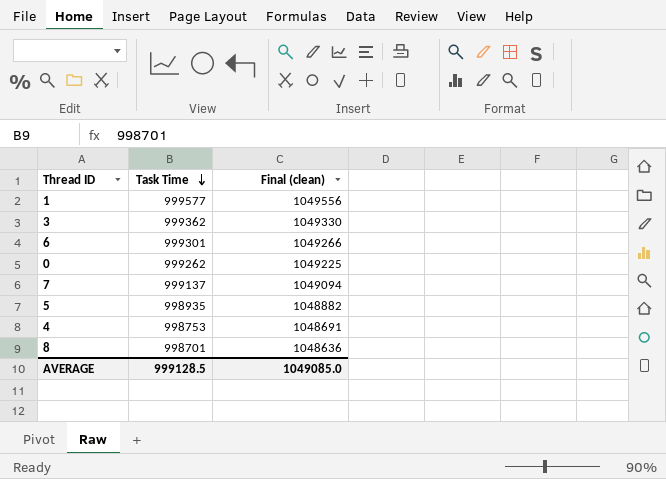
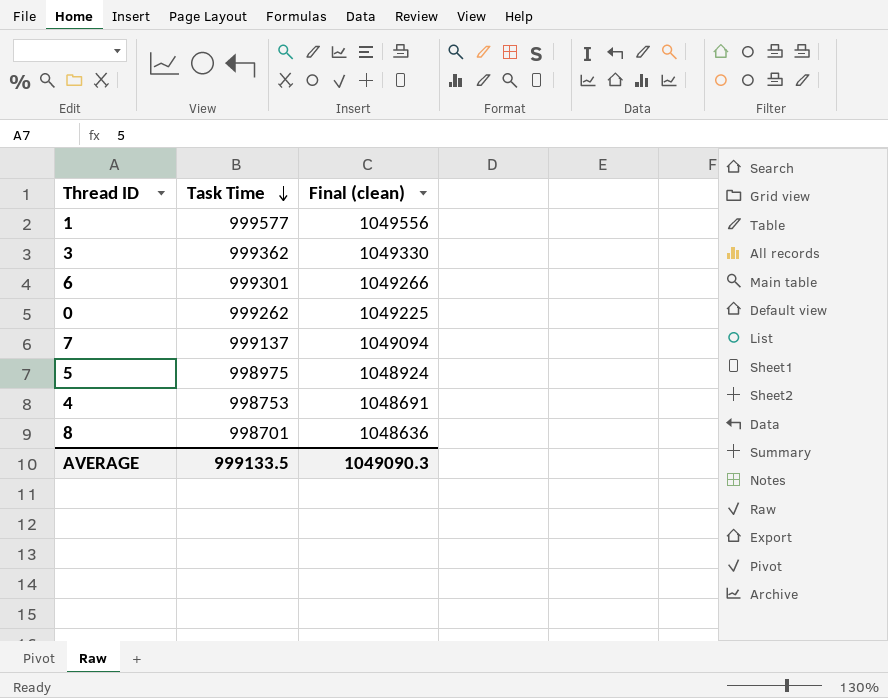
5 | Task Time: 998935 -> 998975
5 | Final (clean): 1048882 -> 1048924
AVERAGE | Task Time: 999128.5 -> 999133.5
AVERAGE | Final (clean): 1049085.0 -> 1049090.3

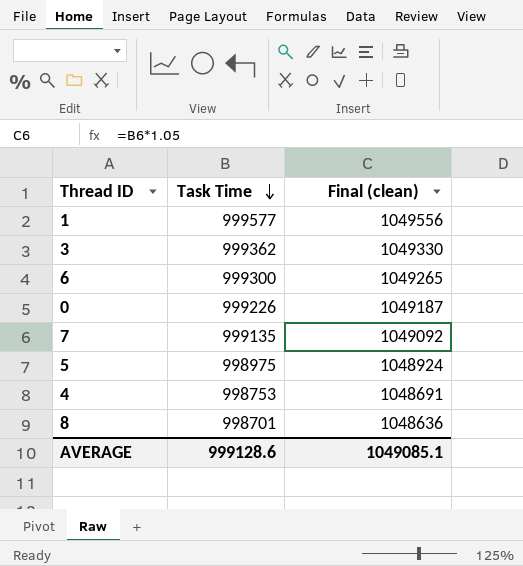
6 | Task Time: 999301 -> 999300
6 | Final (clean): 1049266 -> 1049265
0 | Task Time: 999262 -> 999226
0 | Final (clean): 1049225 -> 1049187
7 | Task Time: 999137 -> 999135
7 | Final (clean): 1049094 -> 1049092
AVERAGE | Task Time: 999133.5 -> 999128.6
AVERAGE | Final (clean): 1049090.3 -> 1049085.1

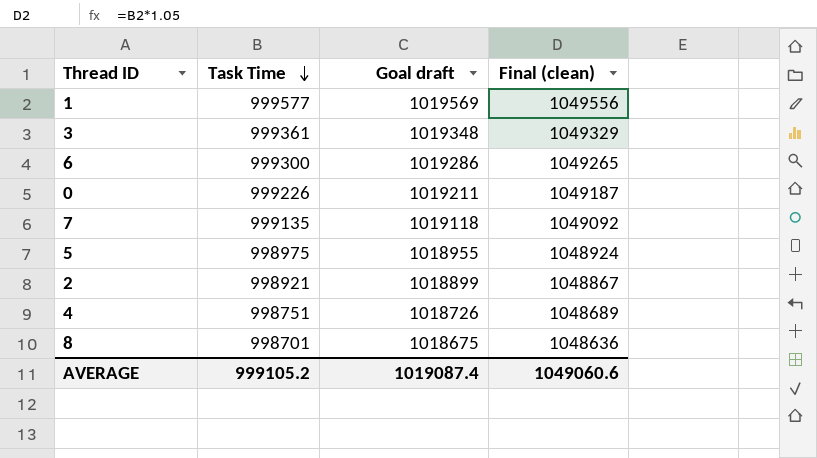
column Goal draft | formula: none -> [Task Time] * 1.02
3 | Task Time: 999362 -> 999361
3 | Final (clean): 1049330 -> 1049329
row 2: none -> 998921 | 1018899 | 1048867
4 | Task Time: 998753 -> 998751
4 | Final (clean): 1048691 -> 1048689
AVERAGE | Task Time: 999128.6 -> 999105.2
AVERAGE | Final (clean): 1049085.1 -> 1049060.6

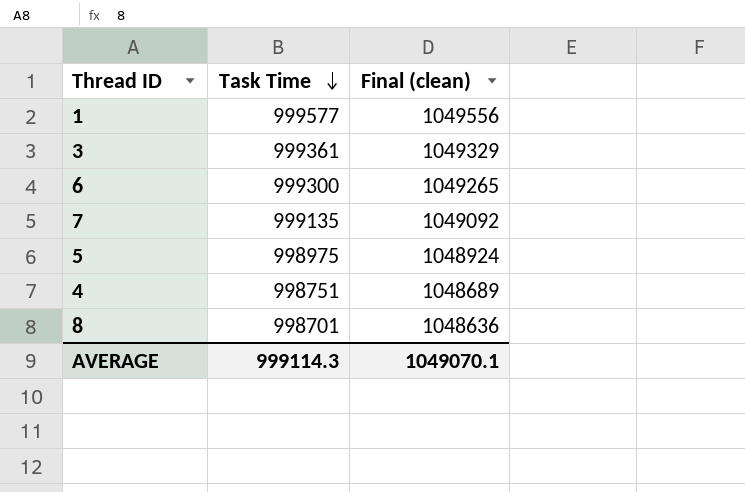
column Goal draft | formula: [Task Time] * 1.02 -> none
row 0: 999226 | 1019211 | 1049187 -> none
row 2: 998921 | 1018899 | 1048867 -> none
AVERAGE | Task Time: 999105.2 -> 999114.3
AVERAGE | Final (clean): 1049060.6 -> 1049070.1

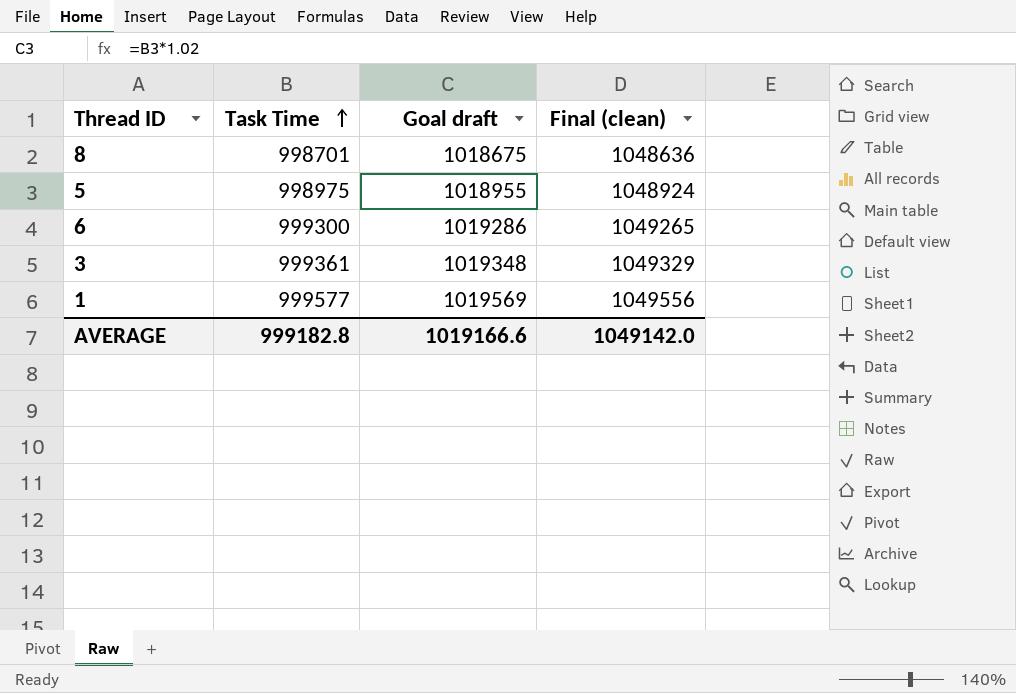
row order: Task Time descending -> Task Time ascending
column Goal draft | formula: none -> [Task Time] * 1.02
row 7: 999135 | 1049092 -> none
row 4: 998751 | 1048689 -> none
AVERAGE | Task Time: 999114.3 -> 999182.8
AVERAGE | Final (clean): 1049070.1 -> 1049142.0

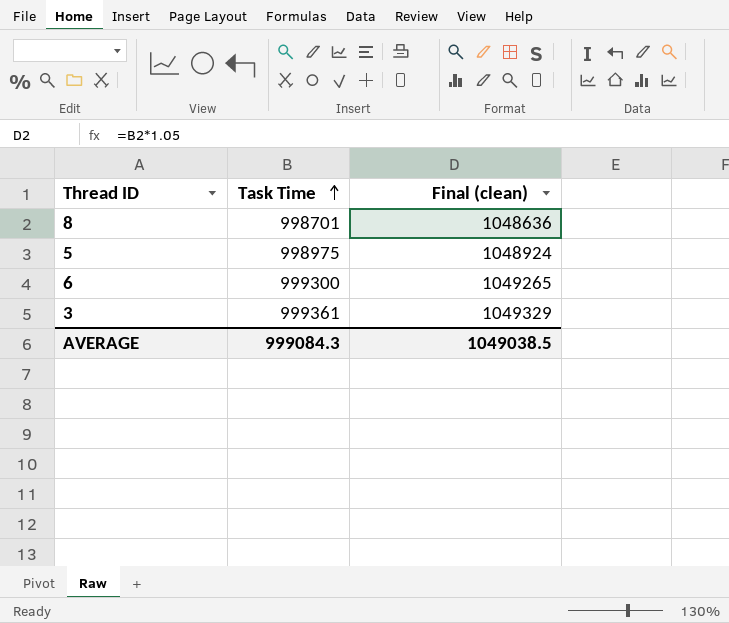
column Goal draft | formula: [Task Time] * 1.02 -> none
row 1: 999577 | 1019569 | 1049556 -> none
AVERAGE | Task Time: 999182.8 -> 999084.3
AVERAGE | Final (clean): 1049142.0 -> 1049038.5

